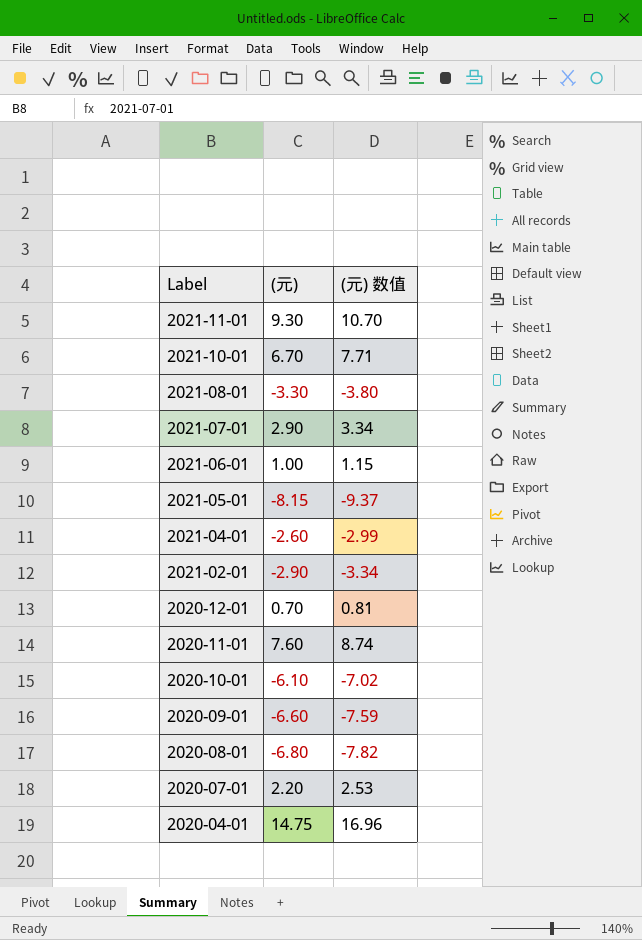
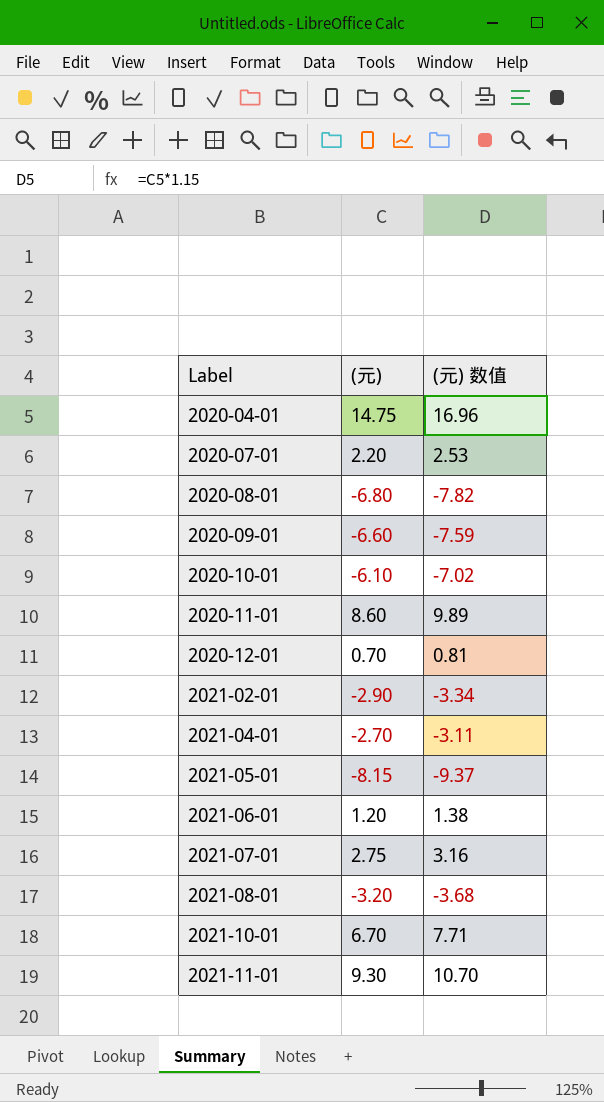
row order: Label descending -> Label ascending
2020-11-01 | (元): 7.60 -> 8.60
2020-11-01 | (元) 数值: 8.74 -> 9.89
2021-04-01 | (元): -2.60 -> -2.70
2021-04-01 | (元) 数值: -2.99 -> -3.11
2021-06-01 | (元): 1.00 -> 1.20
2021-06-01 | (元) 数值: 1.15 -> 1.38
2021-07-01 | (元): 2.90 -> 2.75
2021-07-01 | (元) 数值: 3.34 -> 3.16
2021-08-01 | (元): -3.30 -> -3.20
2021-08-01 | (元) 数值: -3.80 -> -3.68

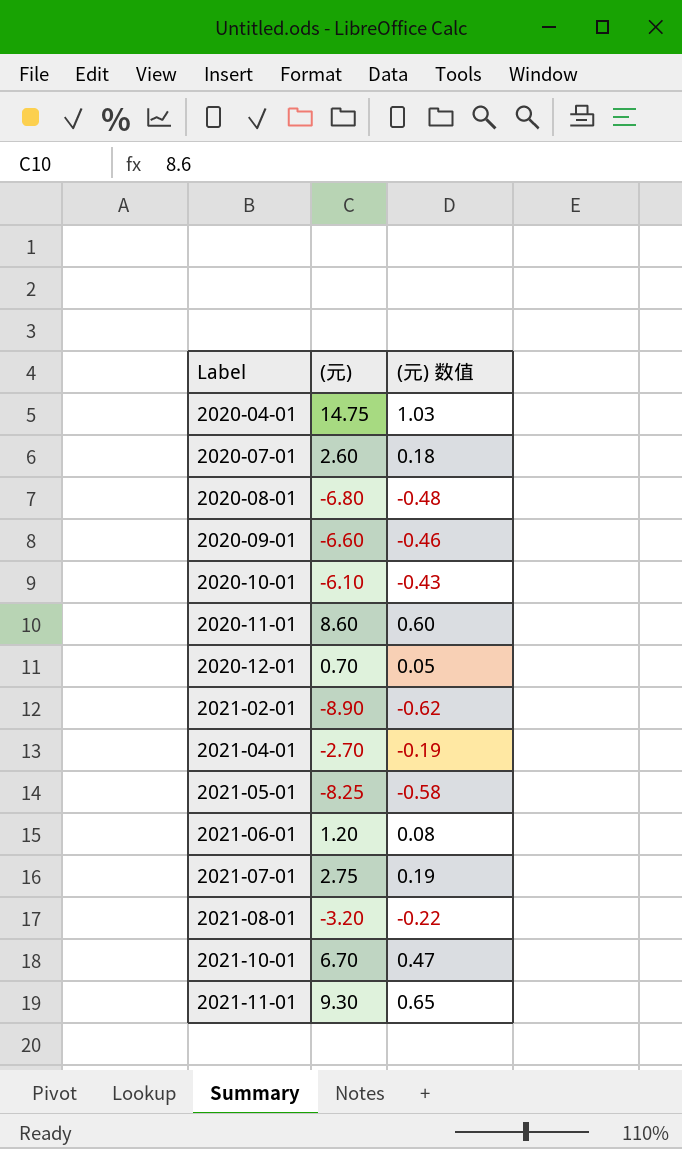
column (元) 数值 | formula: [(元)] * 1.15 -> [(元)] * 0.07
2020-07-01 | (元): 2.20 -> 2.60
2021-02-01 | (元): -2.90 -> -8.90
2021-05-01 | (元): -8.15 -> -8.25

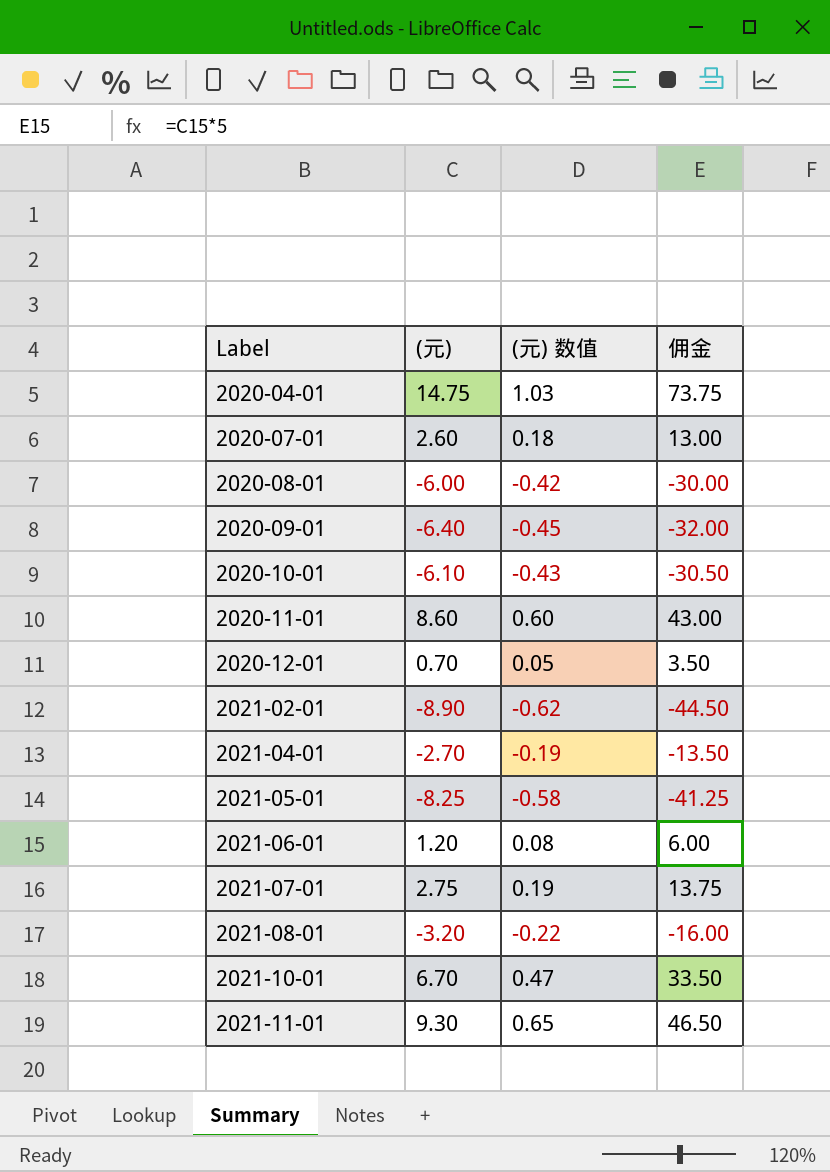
column 佣金 | formula: none -> [(元)] * 5
2020-08-01 | (元): -6.80 -> -6.00
2020-08-01 | (元) 数值: -0.48 -> -0.42
2020-09-01 | (元): -6.60 -> -6.40
2020-09-01 | (元) 数值: -0.46 -> -0.45

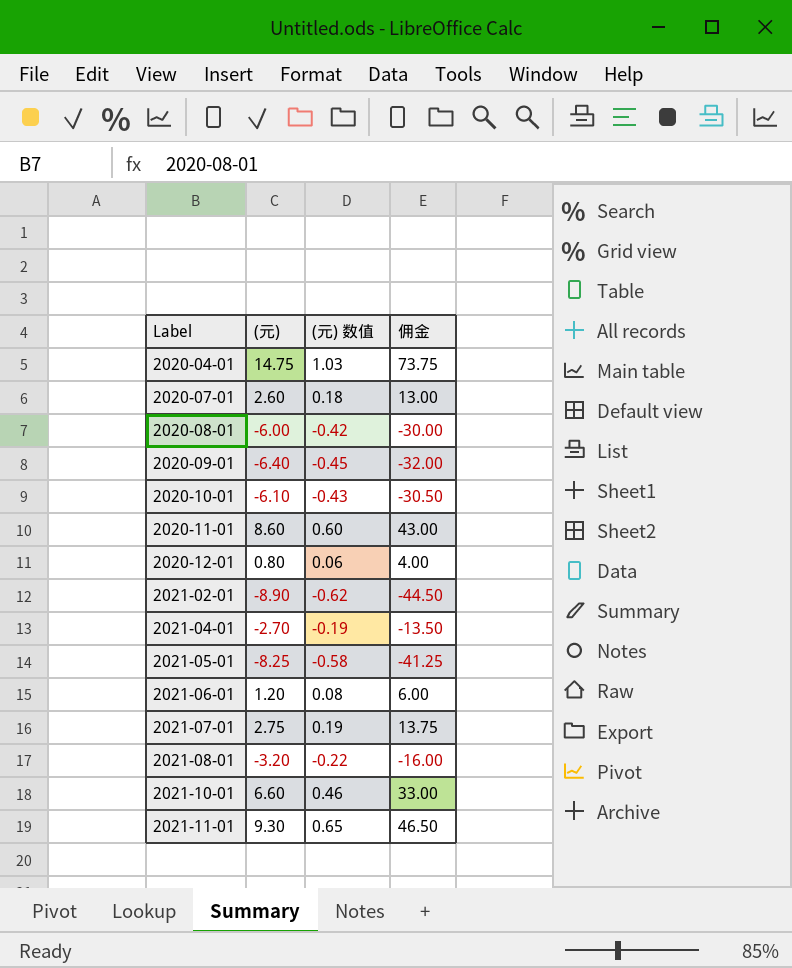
2020-12-01 | (元): 0.70 -> 0.80
2020-12-01 | (元) 数值: 0.05 -> 0.06
2020-12-01 | 佣金: 3.50 -> 4.00
2021-10-01 | (元): 6.70 -> 6.60
2021-10-01 | (元) 数值: 0.47 -> 0.46
2021-10-01 | 佣金: 33.50 -> 33.00

